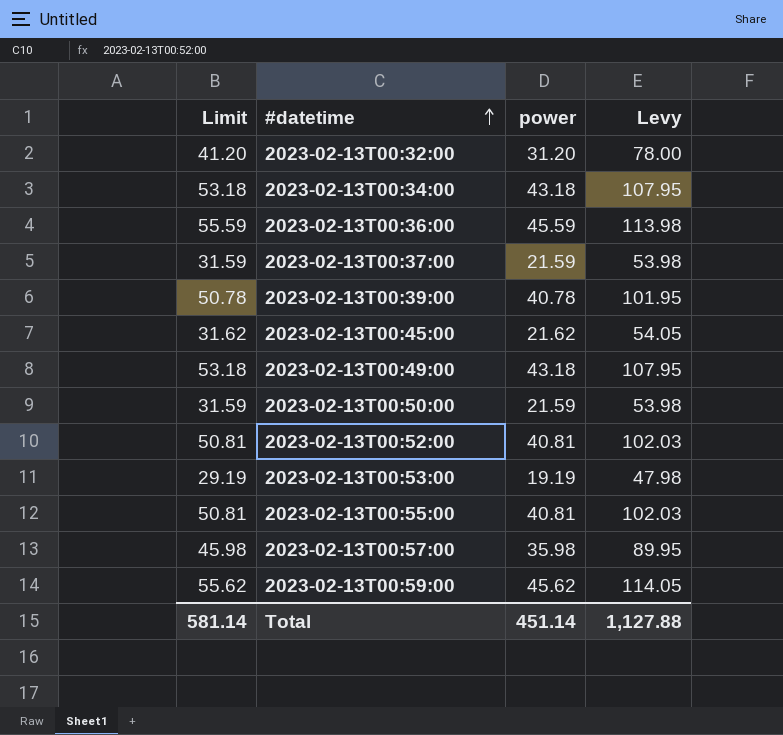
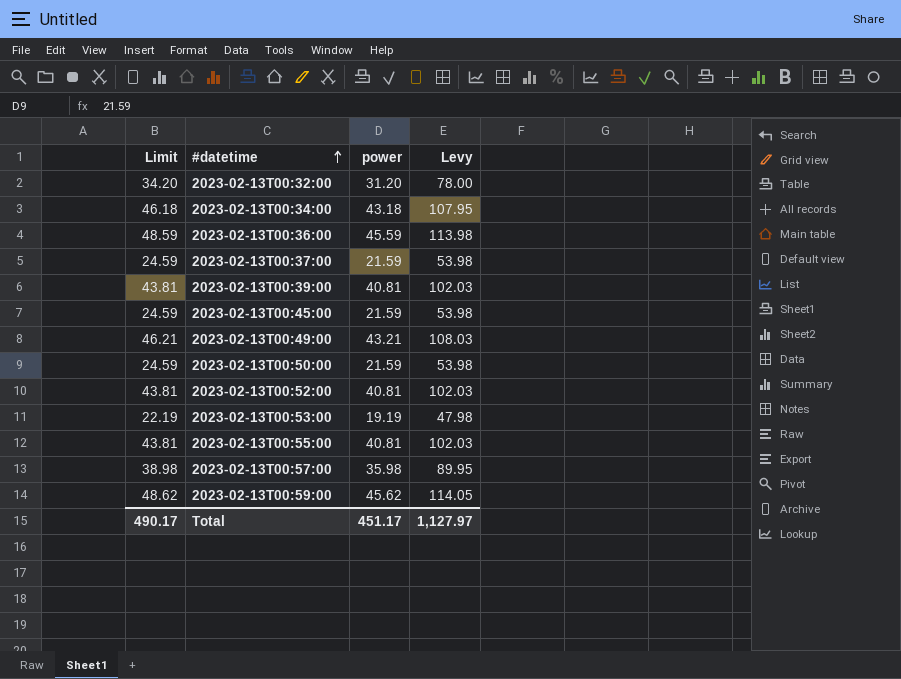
column Limit | formula: [power] + 10 -> [power] + 3
2023-02-13T00:39:00 | power: 40.78 -> 40.81
2023-02-13T00:39:00 | Levy: 101.95 -> 102.03
2023-02-13T00:45:00 | power: 21.62 -> 21.59
2023-02-13T00:45:00 | Levy: 54.05 -> 53.98
2023-02-13T00:49:00 | power: 43.18 -> 43.21
2023-02-13T00:49:00 | Levy: 107.95 -> 108.03
Total | Limit: 581.14 -> 490.17
Total | power: 451.14 -> 451.17
Total | Levy: 1,127.88 -> 1,127.97

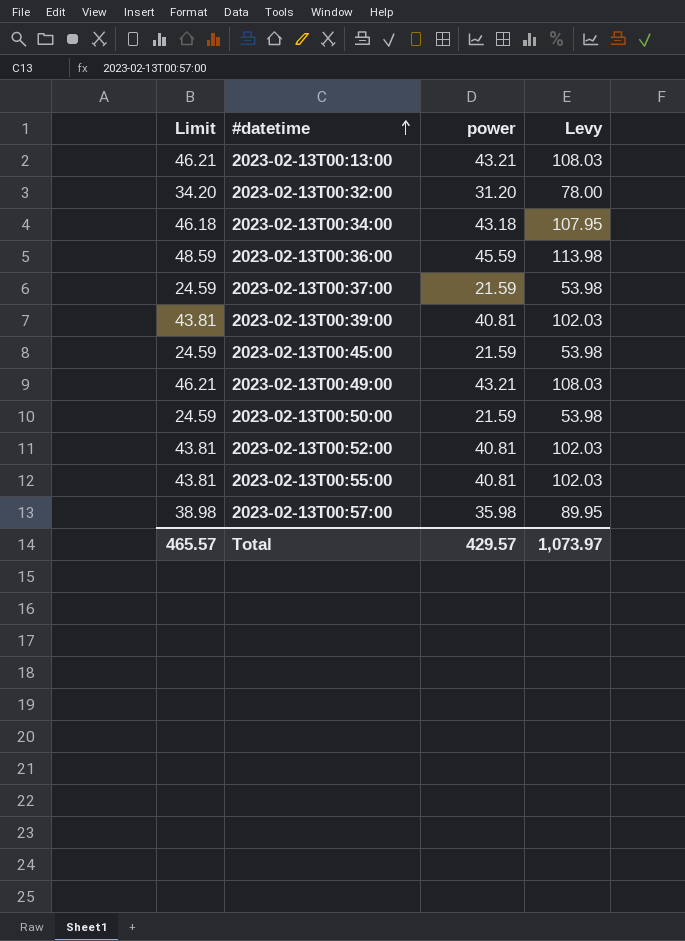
row 2023-02-13T00:53:00: 22.19 | 19.19 | 47.98 -> none
row 2023-02-13T00:59:00: 48.62 | 45.62 | 114.05 -> none
row 2023-02-13T00:13:00: none -> 46.21 | 43.21 | 108.03
Total | Limit: 490.17 -> 465.57
Total | power: 451.17 -> 429.57
Total | Levy: 1,127.97 -> 1,073.97

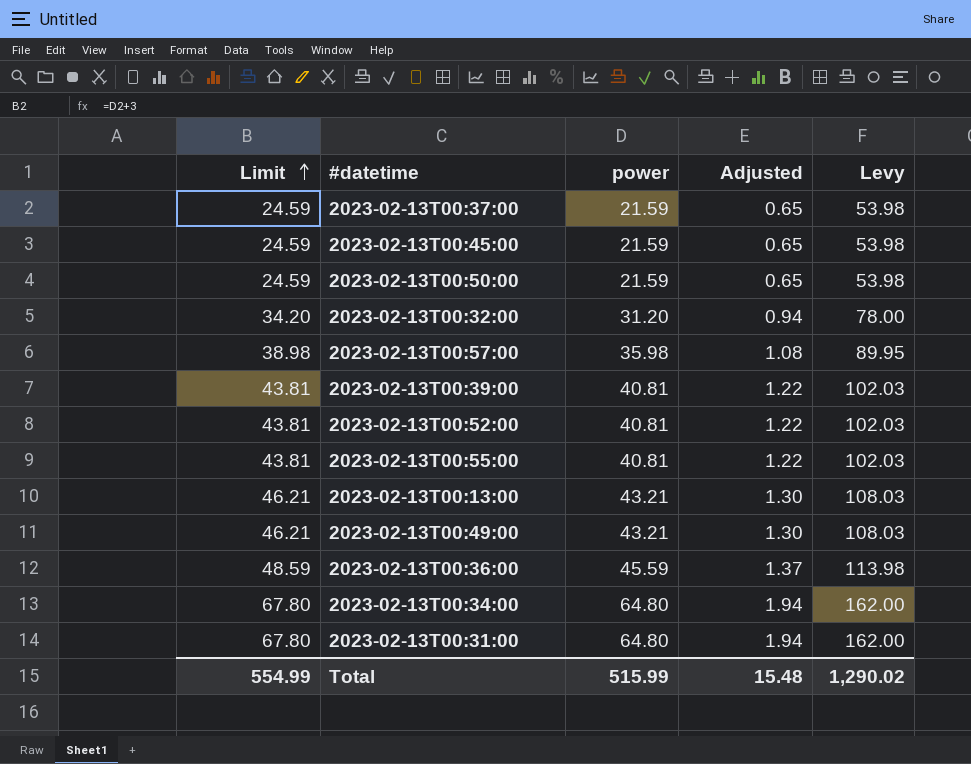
row order: #datetime ascending -> Limit ascending
column Adjusted | formula: none -> [power] * 0.03
2023-02-13T00:34:00 | Limit: 46.18 -> 67.80
2023-02-13T00:34:00 | power: 43.18 -> 64.80
2023-02-13T00:34:00 | Levy: 107.95 -> 162.00
row 2023-02-13T00:31:00: none -> 67.80 | 64.80 | 1.94 | 162.00
Total | Limit: 465.57 -> 554.99
Total | power: 429.57 -> 515.99
Total | Levy: 1,073.97 -> 1,290.02

